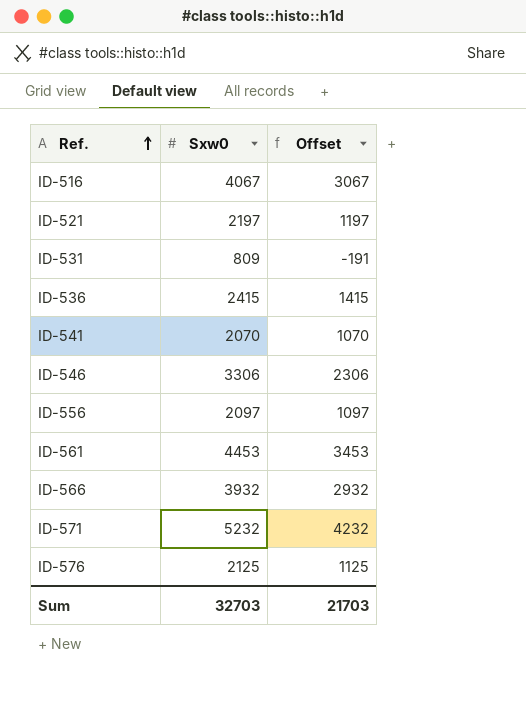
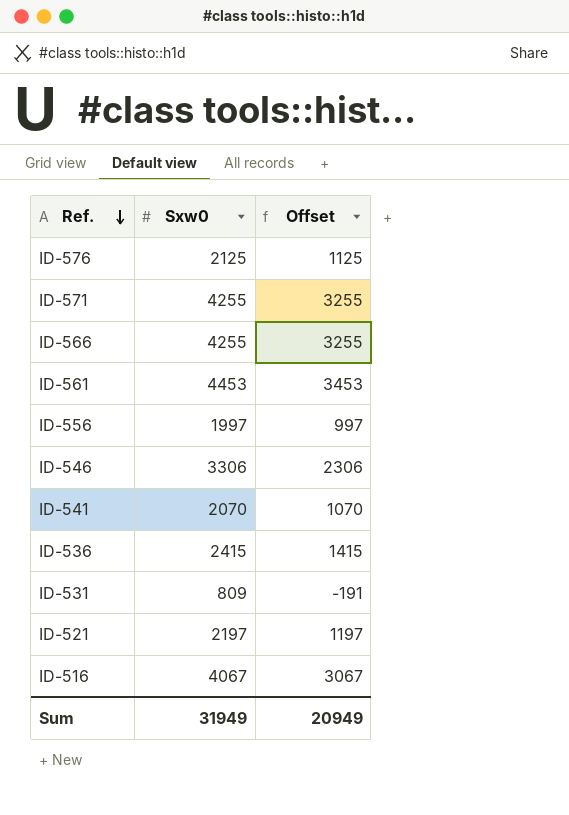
row order: Ref. ascending -> Ref. descending
ID-571 | Sxw0: 5232 -> 4255
ID-571 | Offset: 4232 -> 3255
ID-566 | Sxw0: 3932 -> 4255
ID-566 | Offset: 2932 -> 3255
ID-556 | Sxw0: 2097 -> 1997
ID-556 | Offset: 1097 -> 997
Sum | Sxw0: 32703 -> 31949
Sum | Offset: 21703 -> 20949

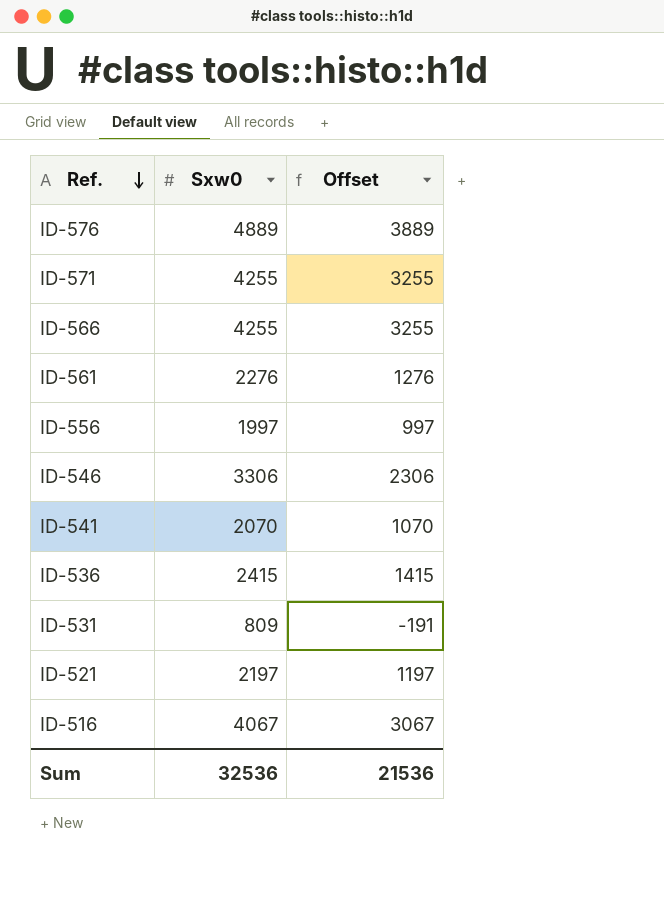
ID-576 | Sxw0: 2125 -> 4889
ID-576 | Offset: 1125 -> 3889
ID-561 | Sxw0: 4453 -> 2276
ID-561 | Offset: 3453 -> 1276
Sum | Sxw0: 31949 -> 32536
Sum | Offset: 20949 -> 21536

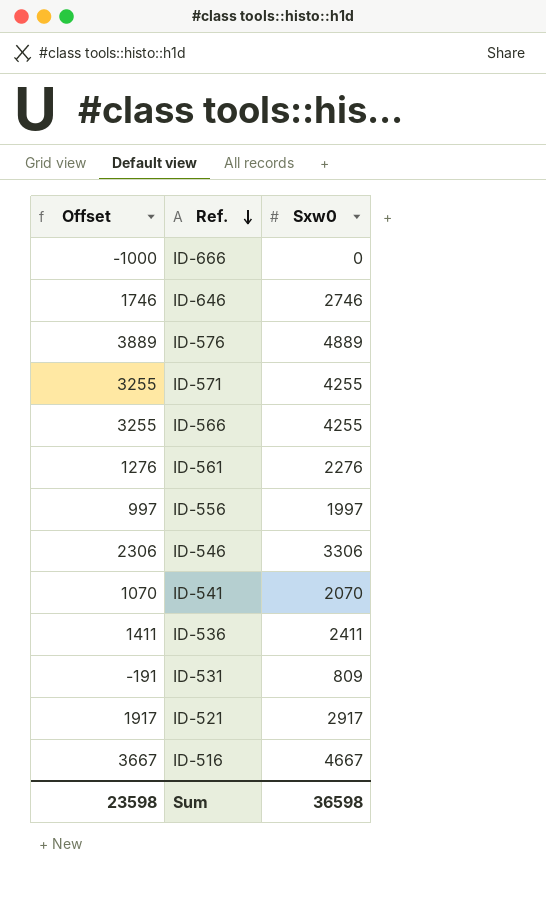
column Offset | position: 3 -> 1
row ID-666: none -> -1000 | 0
row ID-646: none -> 1746 | 2746
ID-536 | Offset: 1415 -> 1411
ID-536 | Sxw0: 2415 -> 2411
ID-521 | Offset: 1197 -> 1917
ID-521 | Sxw0: 2197 -> 2917
ID-516 | Offset: 3067 -> 3667
ID-516 | Sxw0: 4067 -> 4667
Sum | Offset: 21536 -> 23598
Sum | Sxw0: 32536 -> 36598

